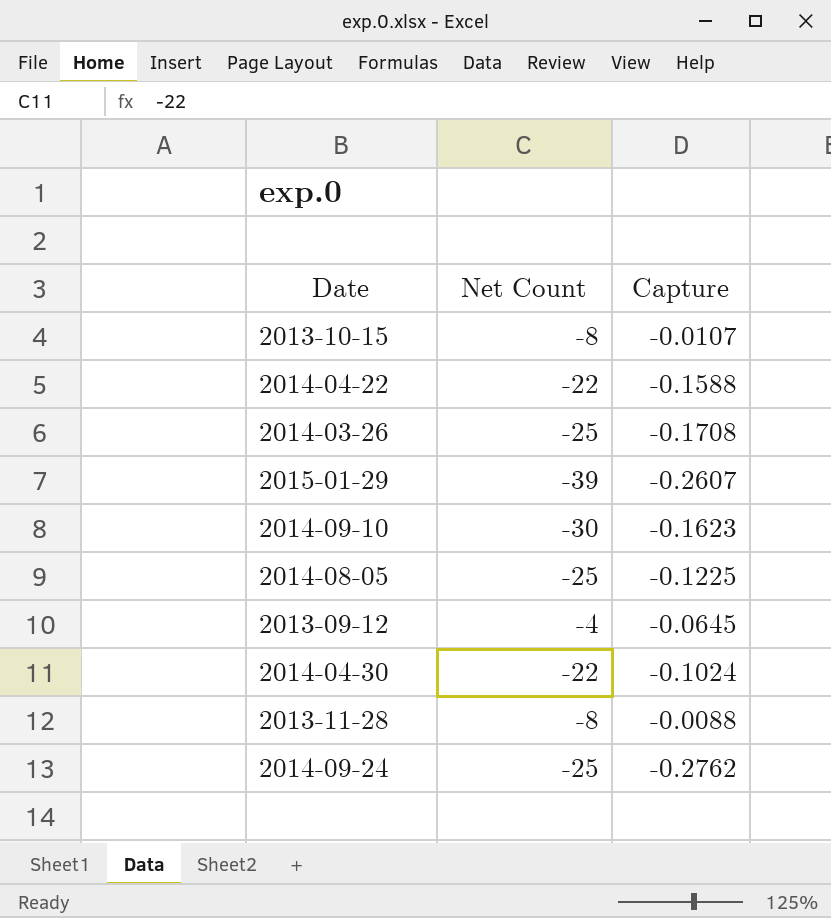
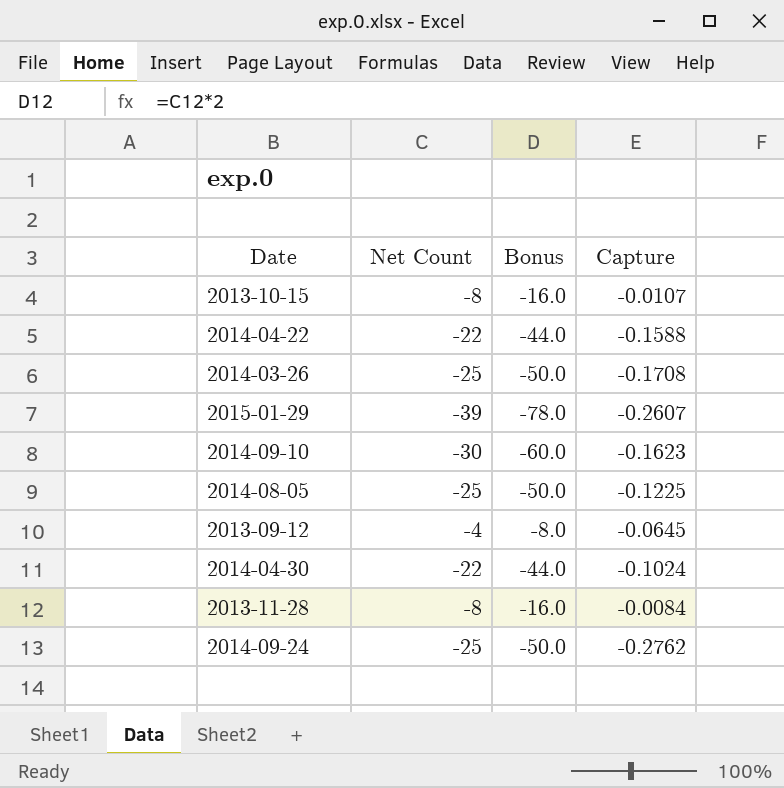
column Bonus | formula: none -> [Net Count] * 2
2013-11-28 | Capture: -0.0088 -> -0.0084

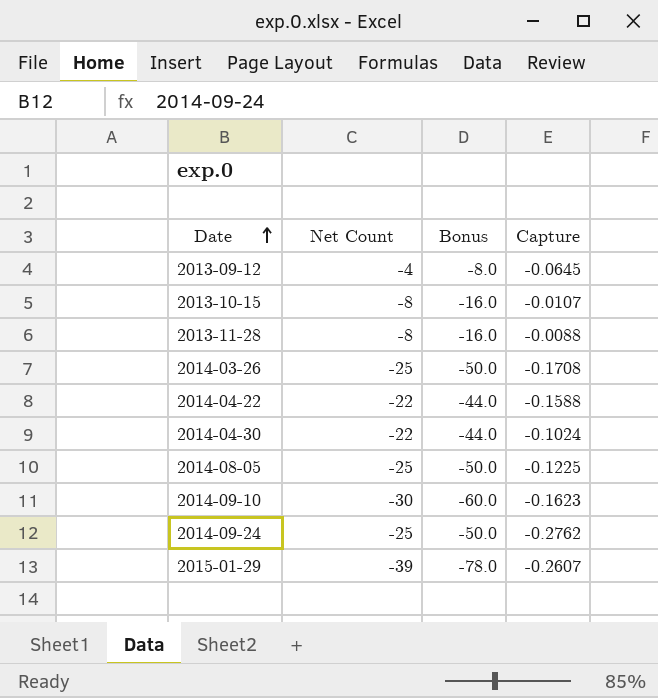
row order: none -> Date ascending
2013-11-28 | Capture: -0.0084 -> -0.0088

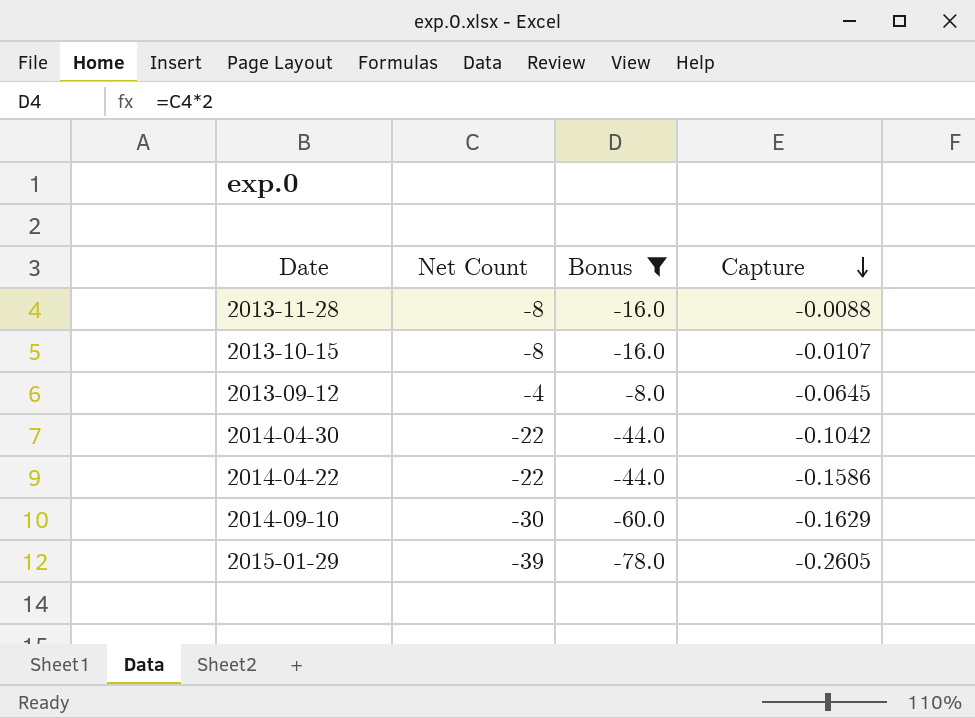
filter: none -> Bonus != -50.0
row order: Date ascending -> Capture descending
2014-04-30 | Capture: -0.1024 -> -0.1042
2014-04-22 | Capture: -0.1588 -> -0.1586
2014-09-10 | Capture: -0.1623 -> -0.1629
2015-01-29 | Capture: -0.2607 -> -0.2605

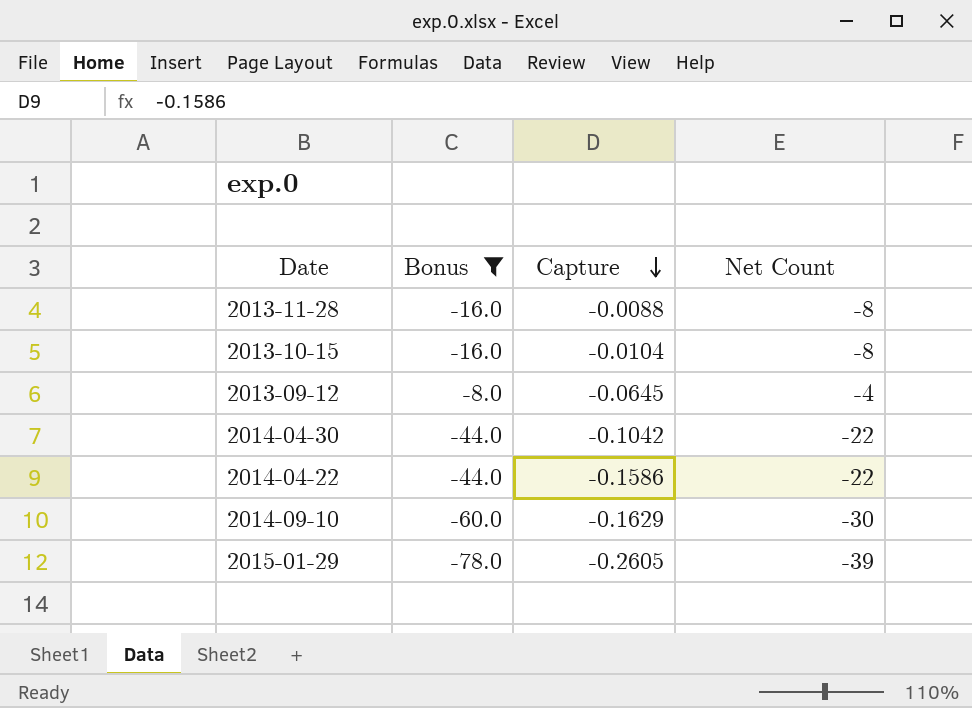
column Net Count | position: 2 -> 4
2013-10-15 | Capture: -0.0107 -> -0.0104

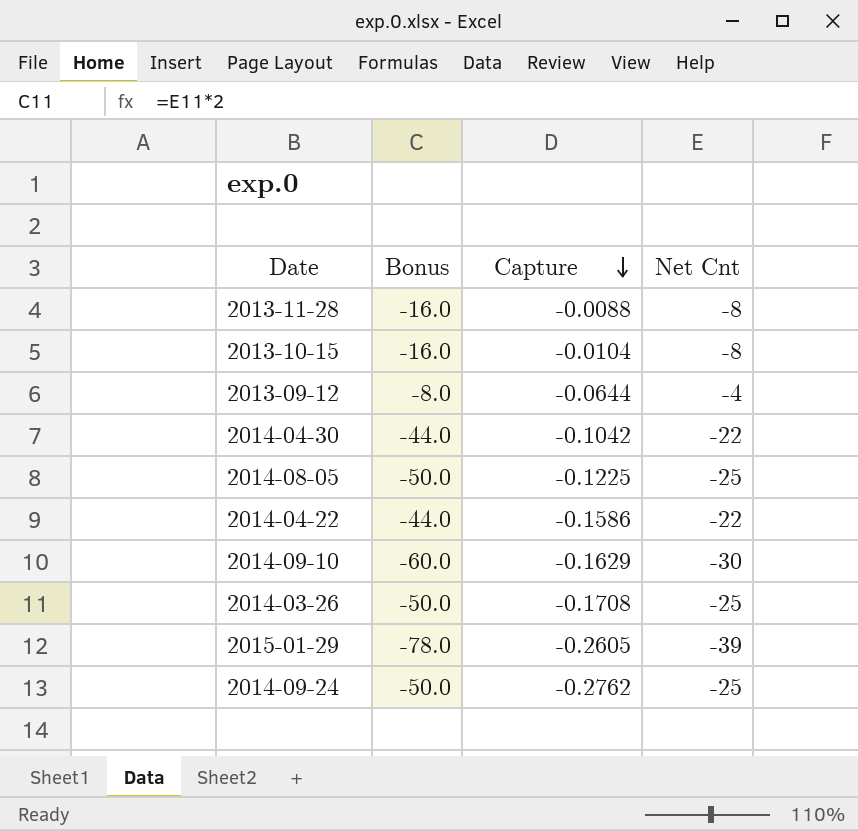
filter: Bonus != -50.0 -> none
column name: Net Count -> Net Cnt
2013-09-12 | Capture: -0.0645 -> -0.0644

